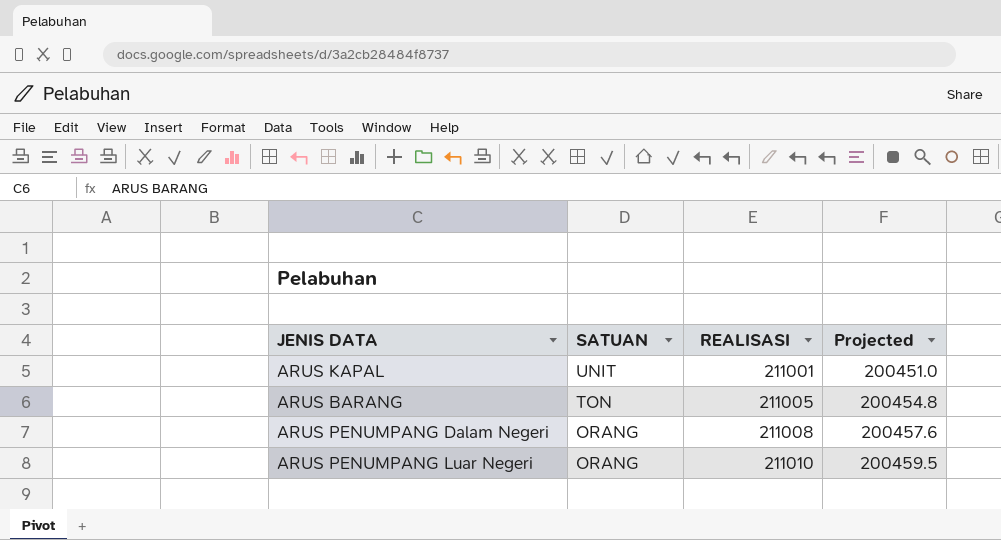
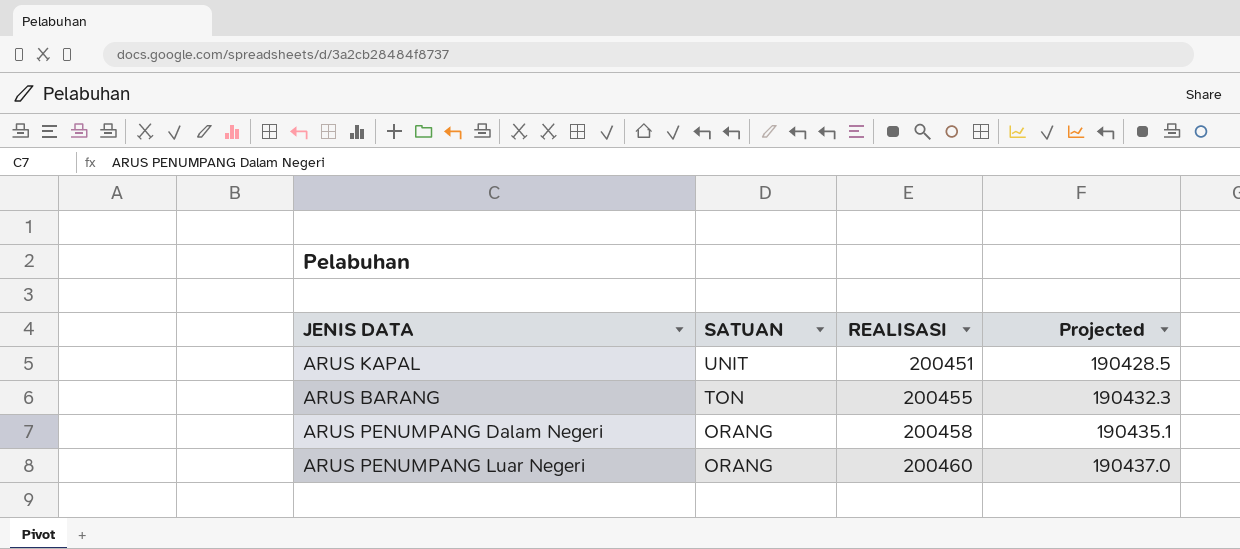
ARUS KAPAL | REALISASI: 211001 -> 200451
ARUS KAPAL | Projected: 200451.0 -> 190428.5
ARUS BARANG | REALISASI: 211005 -> 200455
ARUS BARANG | Projected: 200454.8 -> 190432.3
ARUS PENUMPANG Dalam Negeri | REALISASI: 211008 -> 200458
ARUS PENUMPANG Dalam Negeri | Projected: 200457.6 -> 190435.1
ARUS PENUMPANG Luar Negeri | REALISASI: 211010 -> 200460
ARUS PENUMPANG Luar Negeri | Projected: 200459.5 -> 190437.0

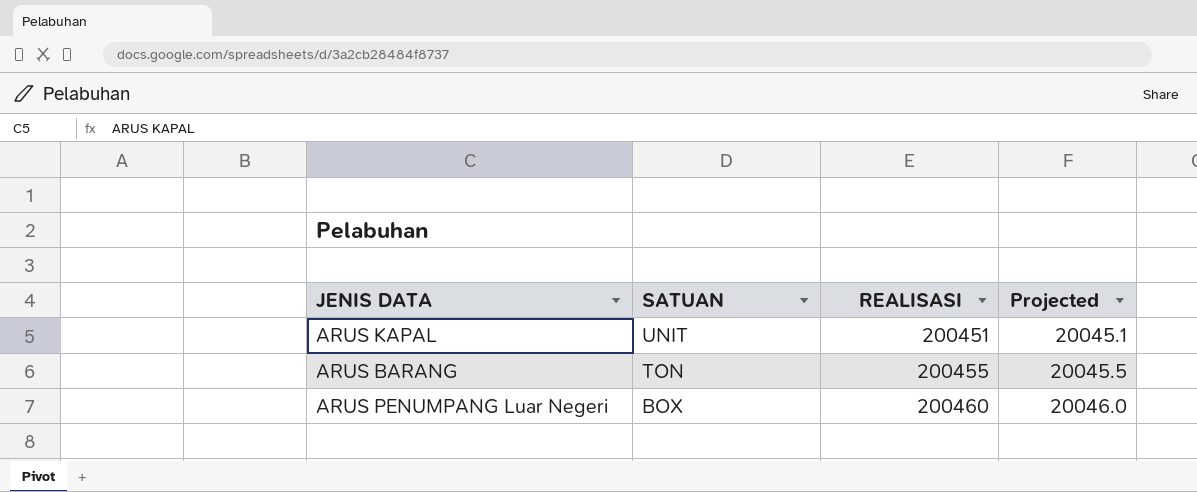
column Projected | formula: [REALISASI] * 0.95 -> [REALISASI] * 0.1
row ARUS PENUMPANG Dalam Negeri: ORANG | 200458 | 190435.1 -> none
ARUS PENUMPANG Luar Negeri | SATUAN: ORANG -> BOX

